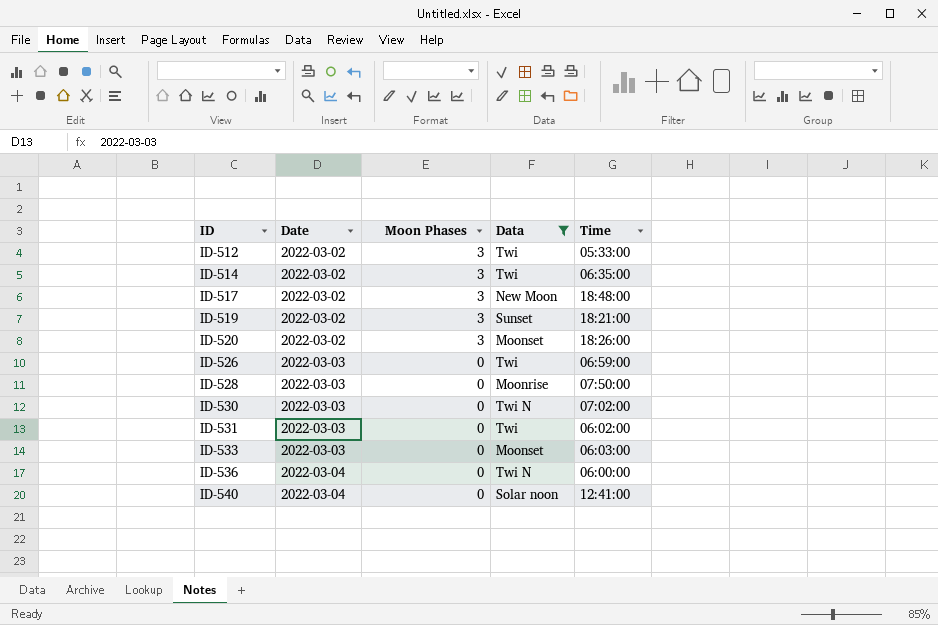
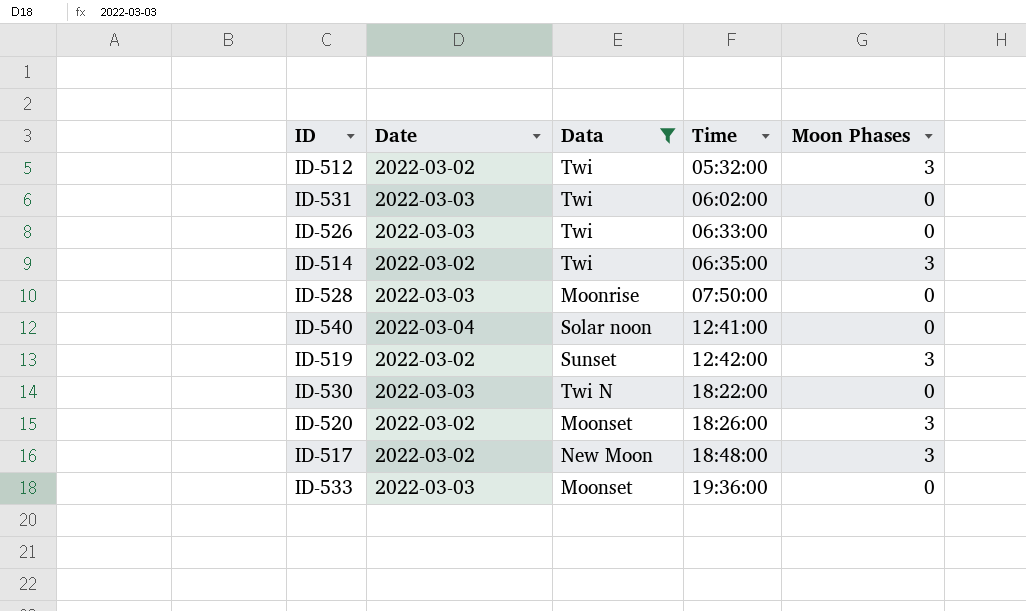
row order: ID ascending -> Time ascending
column Moon Phases | position: 3 -> 5
row ID-536: 2022-03-04 | 0 | Twi N | 06:00:00 -> none
ID-512 | Time: 05:33:00 -> 05:32:00
ID-526 | Time: 06:59:00 -> 06:33:00
ID-519 | Time: 18:21:00 -> 12:42:00
ID-530 | Time: 07:02:00 -> 18:22:00
ID-533 | Time: 06:03:00 -> 19:36:00

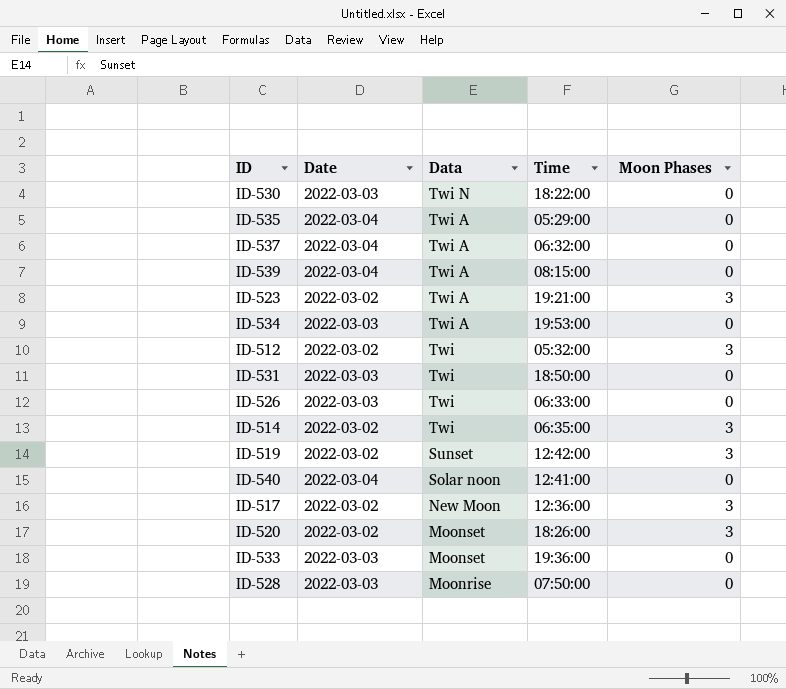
filter: Data != Twi A -> none
row order: Time ascending -> Data descending
ID-531 | Time: 06:02:00 -> 18:50:00
ID-517 | Time: 18:48:00 -> 12:36:00

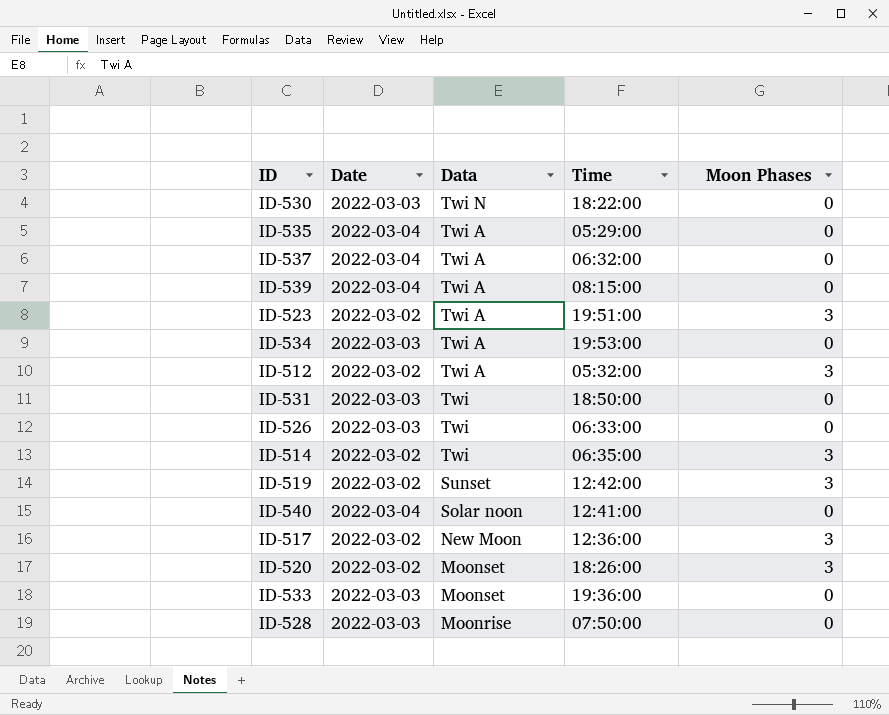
ID-523 | Time: 19:21:00 -> 19:51:00
ID-512 | Data: Twi -> Twi A

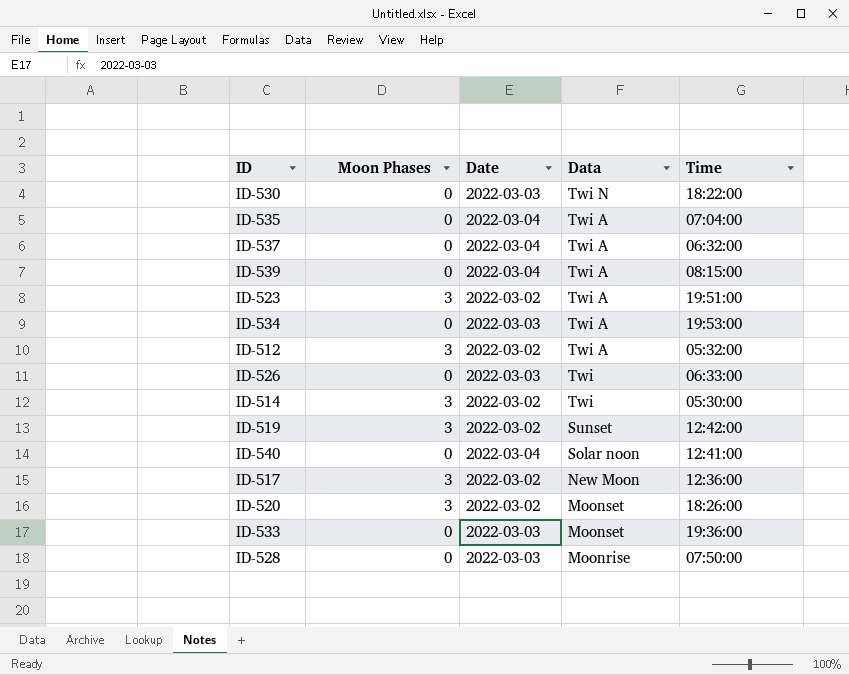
column Moon Phases | position: 5 -> 2
row ID-531: 2022-03-03 | Twi | 18:50:00 | 0 -> none
ID-535 | Time: 05:29:00 -> 07:04:00
ID-514 | Time: 06:35:00 -> 05:30:00

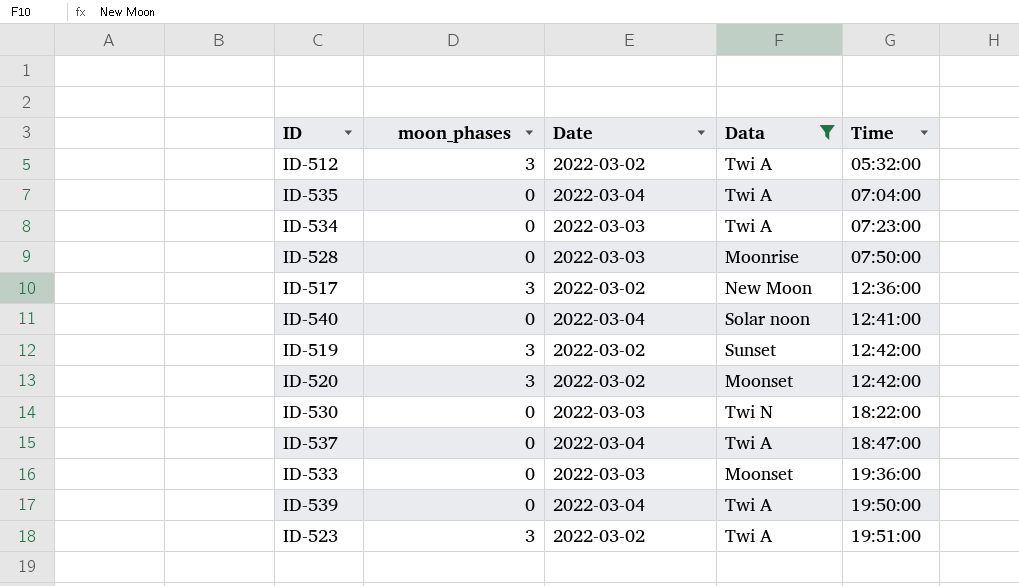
filter: none -> Data != Twi
row order: Data descending -> Time ascending
column name: Moon Phases -> moon_phases
ID-534 | Time: 19:53:00 -> 07:23:00
ID-520 | Time: 18:26:00 -> 12:42:00
ID-537 | Time: 06:32:00 -> 18:47:00
ID-539 | Time: 08:15:00 -> 19:50:00

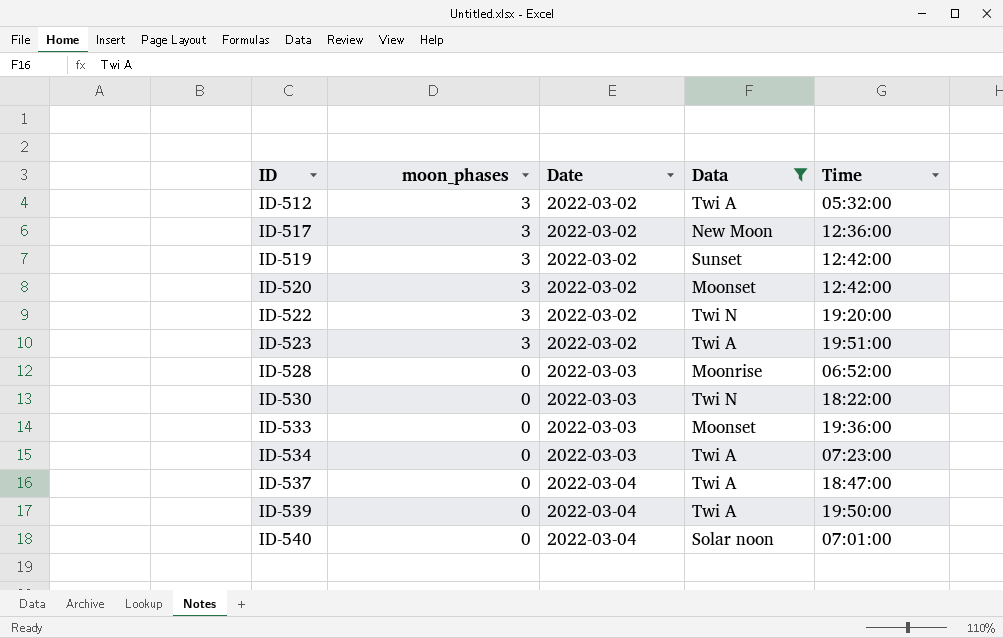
row order: Time ascending -> ID ascending
row ID-535: 0 | 2022-03-04 | Twi A | 07:04:00 -> none
row ID-522: none -> 3 | 2022-03-02 | Twi N | 19:20:00
ID-528 | Time: 07:50:00 -> 06:52:00
ID-540 | Time: 12:41:00 -> 07:01:00

